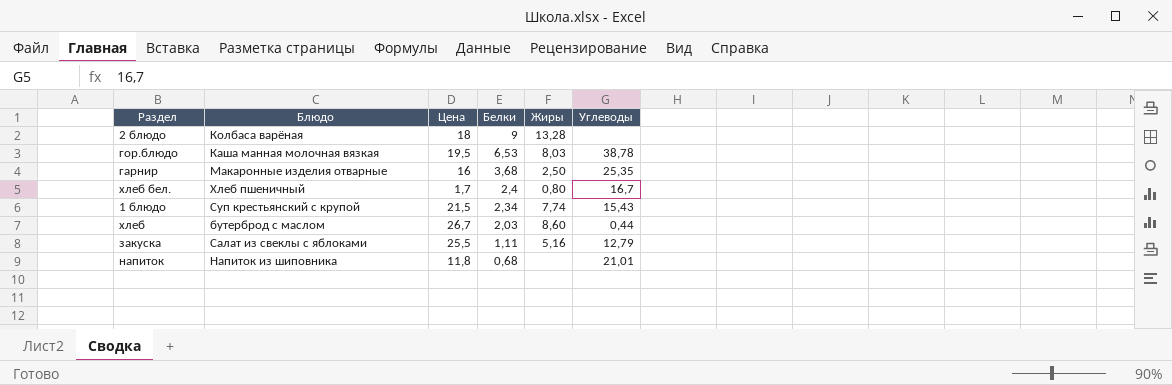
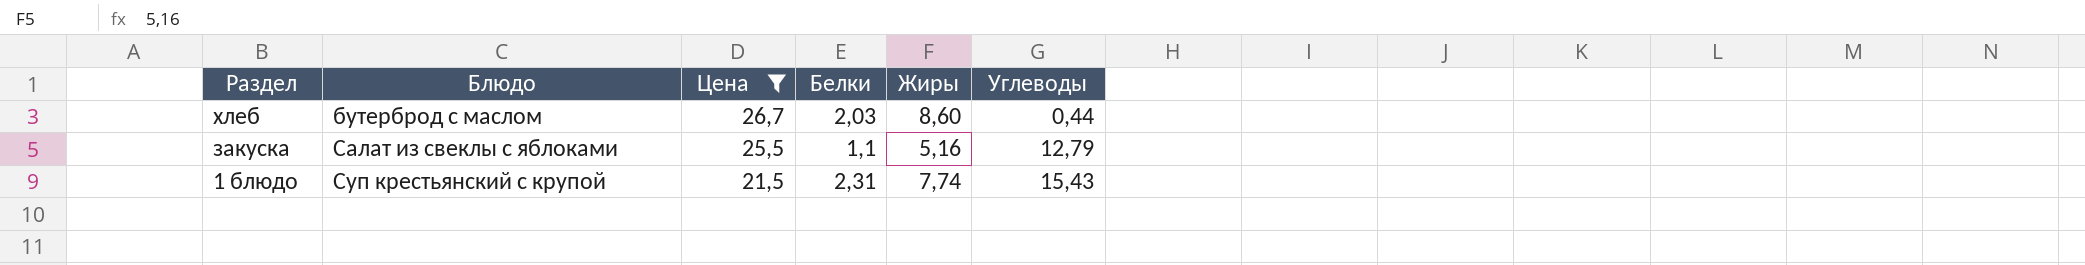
filter: none -> Цена >= 21,5
row order: Белки descending -> Раздел descending
закуска | Белки: 1,11 -> 1,1
1 блюдо | Белки: 2,34 -> 2,31

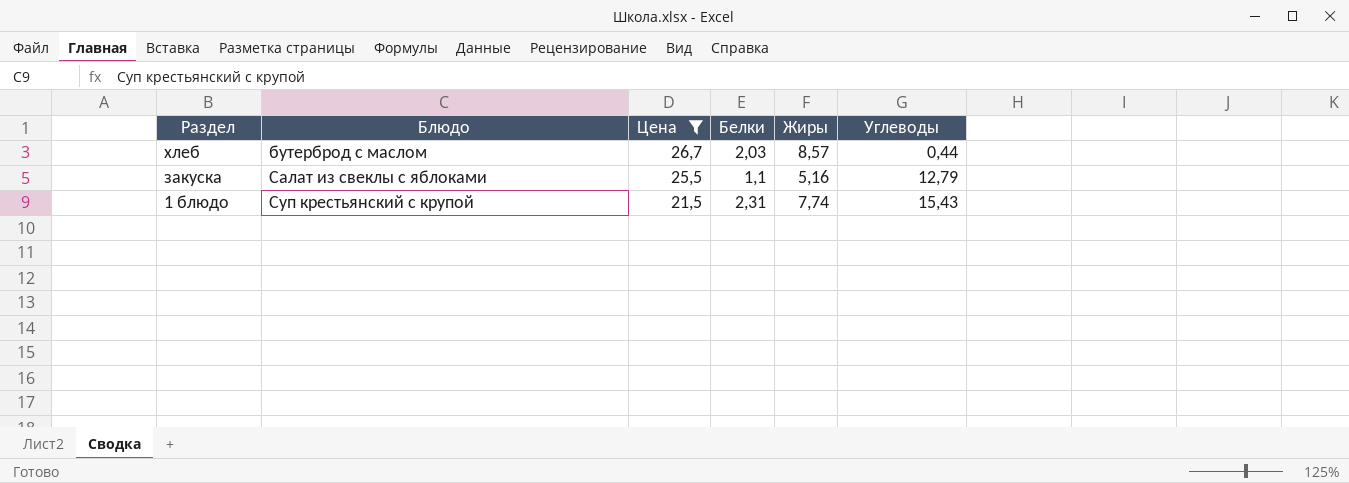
хлеб | Жиры: 8,60 -> 8,57

